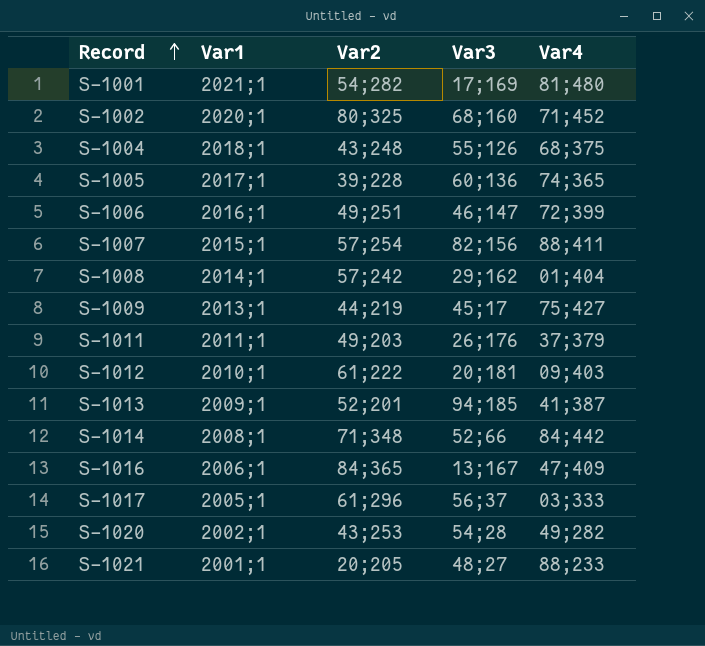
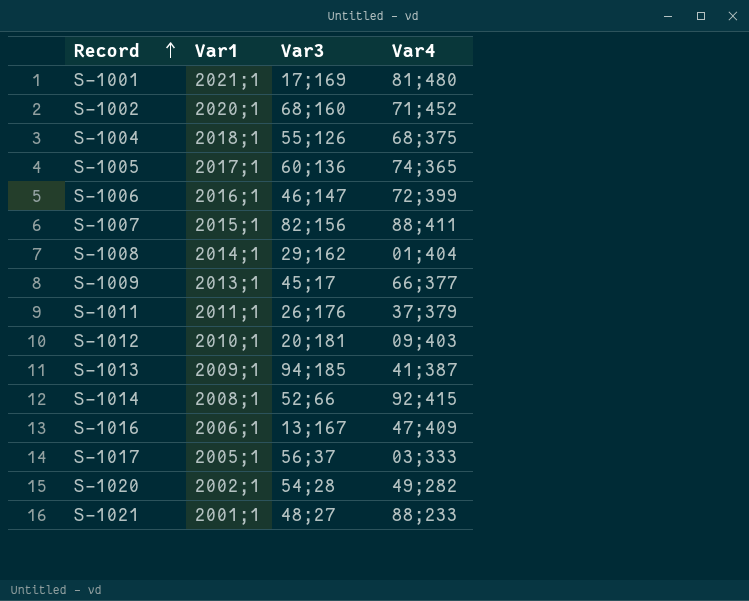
column Var2 | position: 3 -> none
S-1009 | Var4: 75;427 -> 66;377
S-1014 | Var4: 84;442 -> 92;415

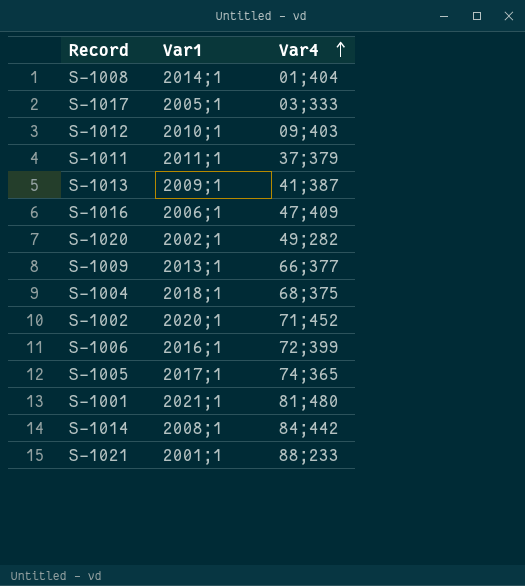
row order: Record ascending -> Var4 ascending
column Var3 | position: 3 -> none
row S-1007: 2015;1 | 82;156 | 88;411 -> none
S-1014 | Var4: 92;415 -> 84;442

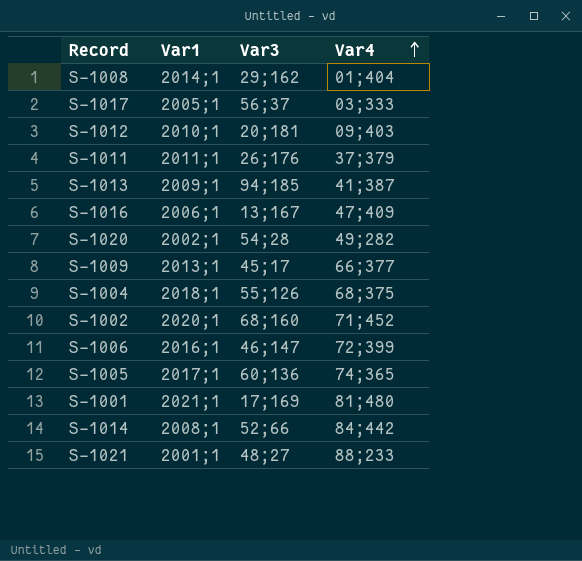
column Var3 | position: none -> 3

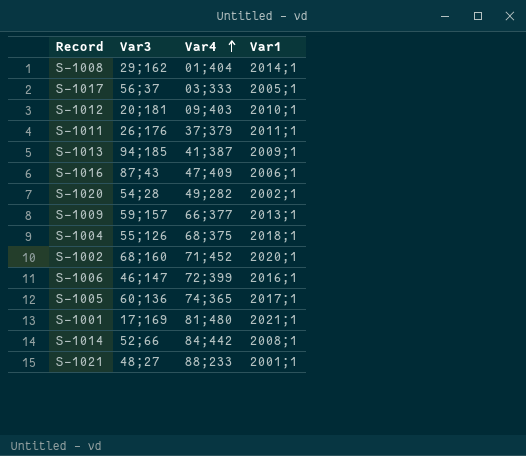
column Var1 | position: 2 -> 4
S-1016 | Var3: 13;167 -> 87;43
S-1009 | Var3: 45;17 -> 59;157

